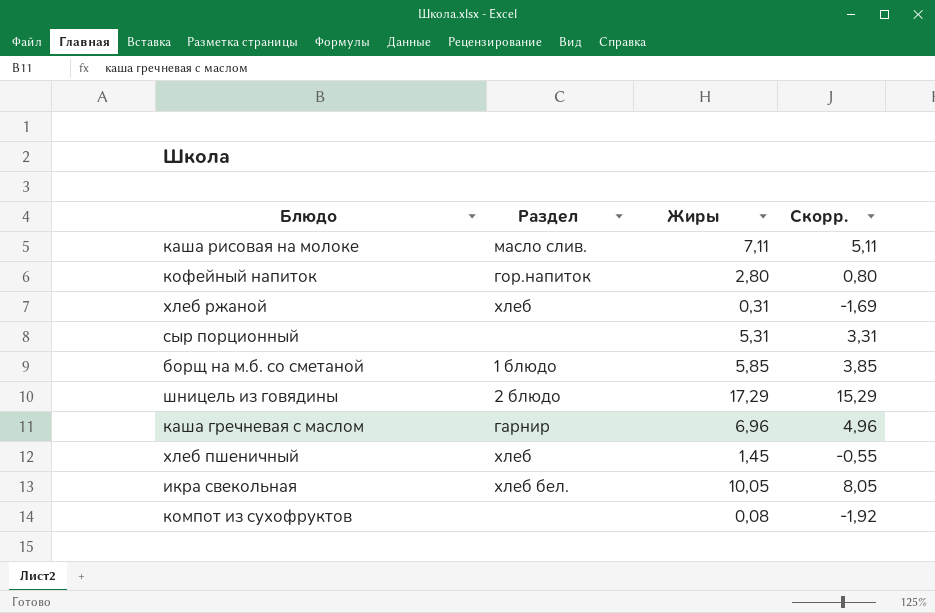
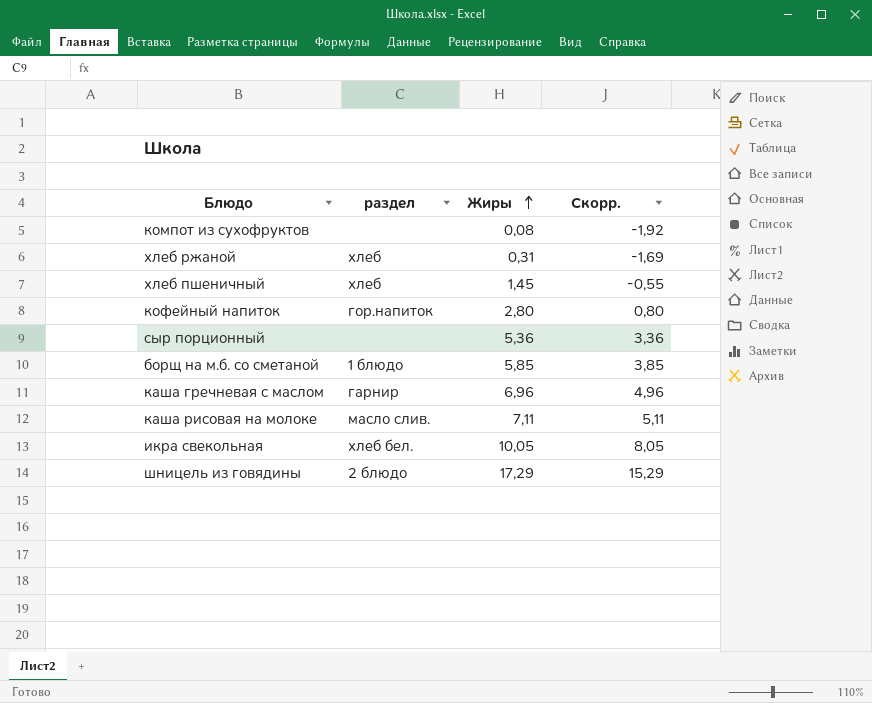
row order: none -> Жиры ascending
column name: Раздел -> раздел
сыр порционный | Жиры: 5,31 -> 5,36
сыр порционный | Скорр.: 3,31 -> 3,36

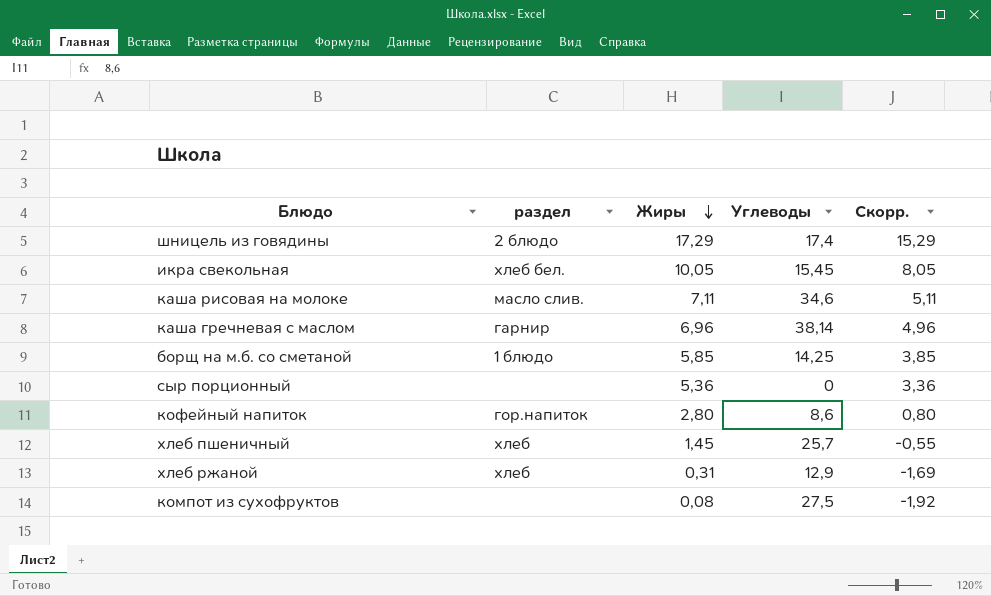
row order: Жиры ascending -> Жиры descending
column Углеводы | position: none -> 4

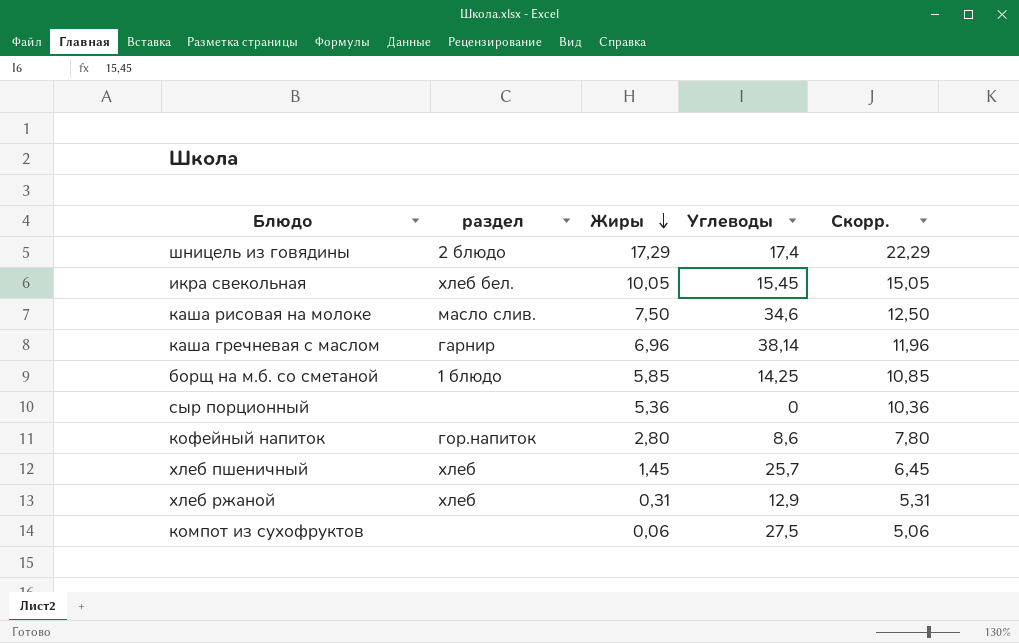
column Скорр. | formula: [Жиры] - 2 -> [Жиры] + 5
каша рисовая на молоке | Жиры: 7,11 -> 7,50
компот из сухофруктов | Жиры: 0,08 -> 0,06

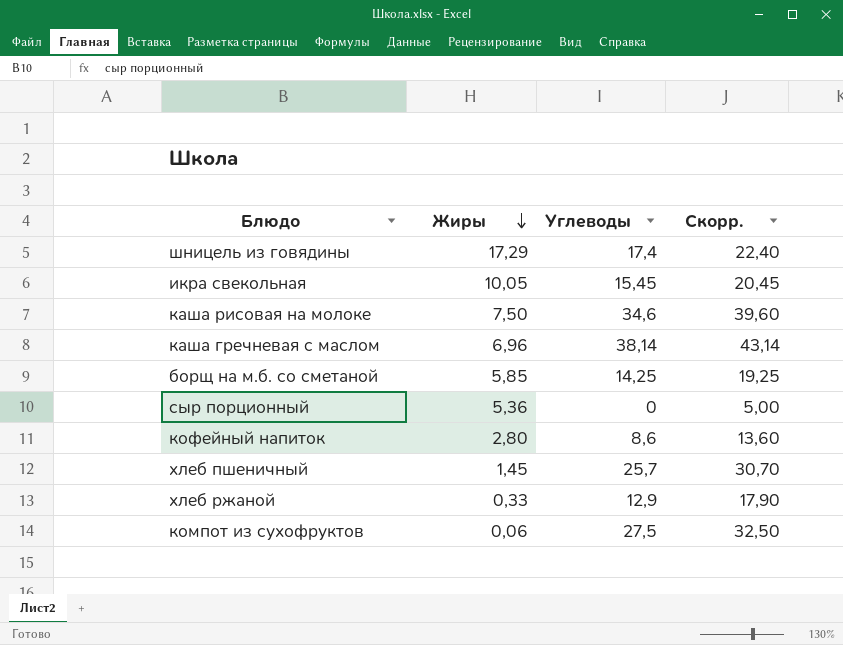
column раздел | position: 2 -> none
column Скорр. | formula: [Жиры] + 5 -> [Углеводы] + 5
хлеб ржаной | Жиры: 0,31 -> 0,33

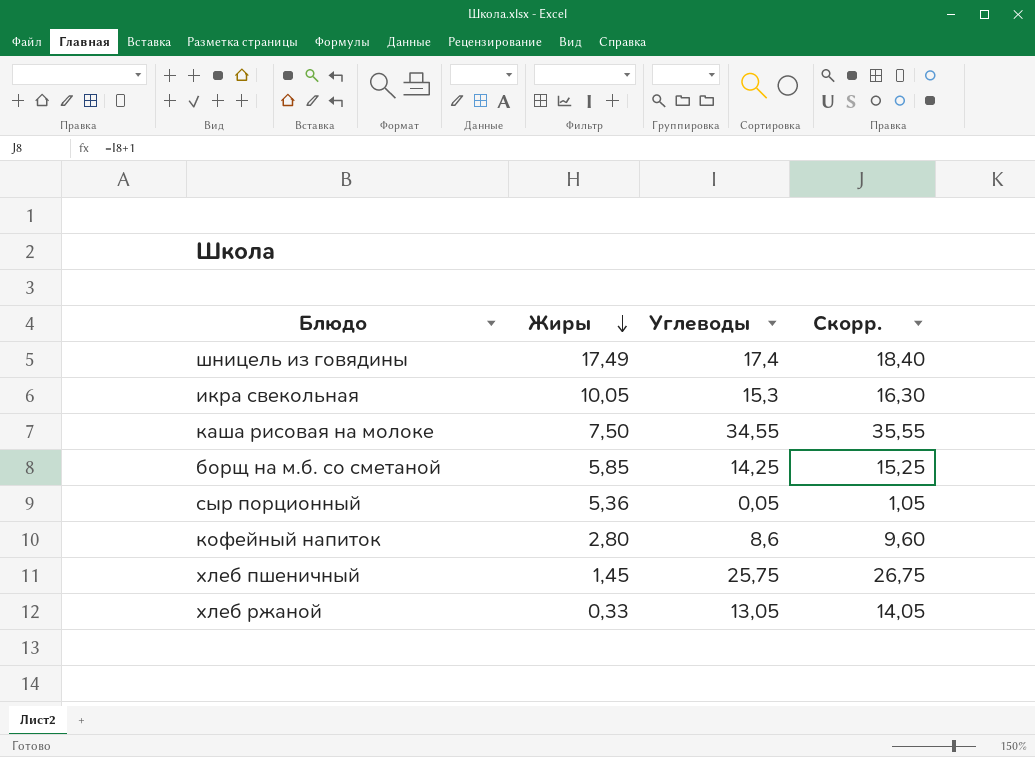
column Скорр. | formula: [Углеводы] + 5 -> [Углеводы] + 1
row каша гречневая с маслом: 6,96 | 38,14 | 43,14 -> none
row компот из сухофруктов: 0,06 | 27,5 | 32,50 -> none
шницель из говядины | Жиры: 17,29 -> 17,49
икра свекольная | Углеводы: 15,45 -> 15,3
каша рисовая на молоке | Углеводы: 34,6 -> 34,55
сыр порционный | Углеводы: 0 -> 0,05
хлеб пшеничный | Углеводы: 25,7 -> 25,75
хлеб ржаной | Углеводы: 12,9 -> 13,05

